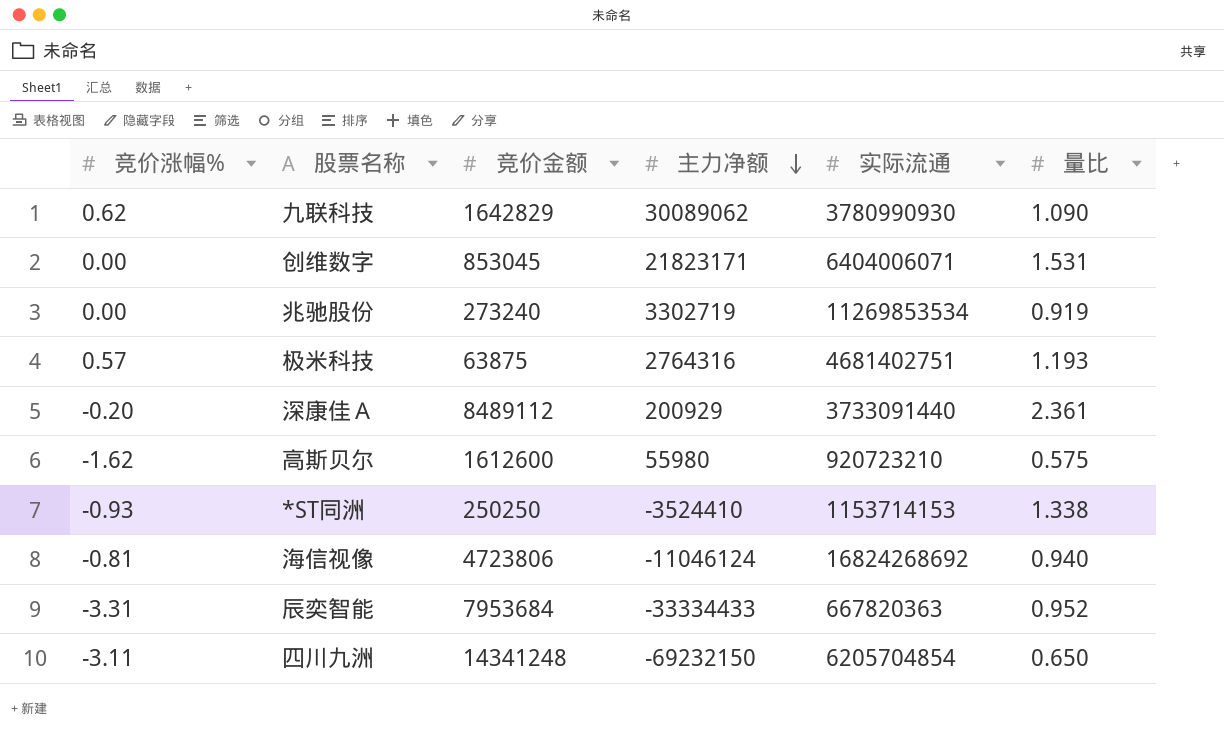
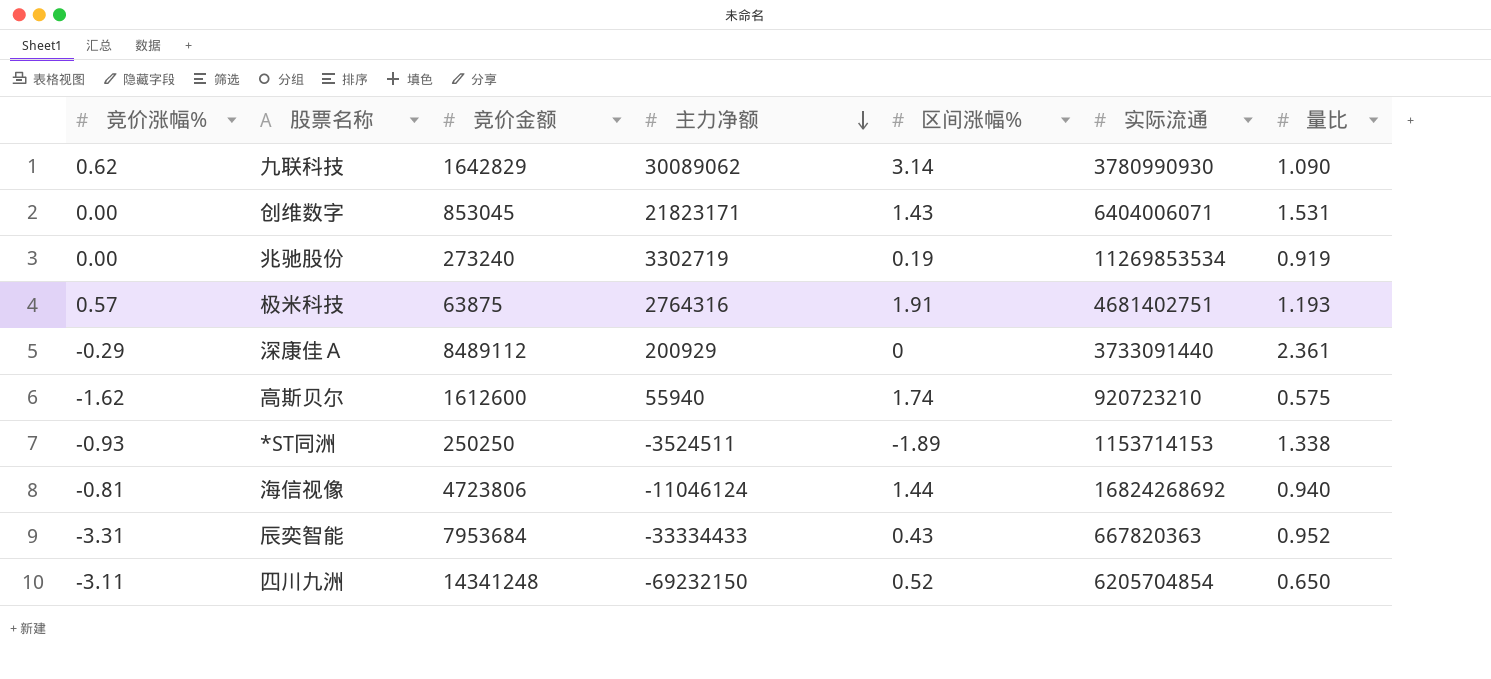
column 区间涨幅% | position: none -> 5
深康佳Ａ | 竞价涨幅%: -0.20 -> -0.29
高斯贝尔 | 主力净额: 55980 -> 55940
*ST同洲 | 主力净额: -3524410 -> -3524511

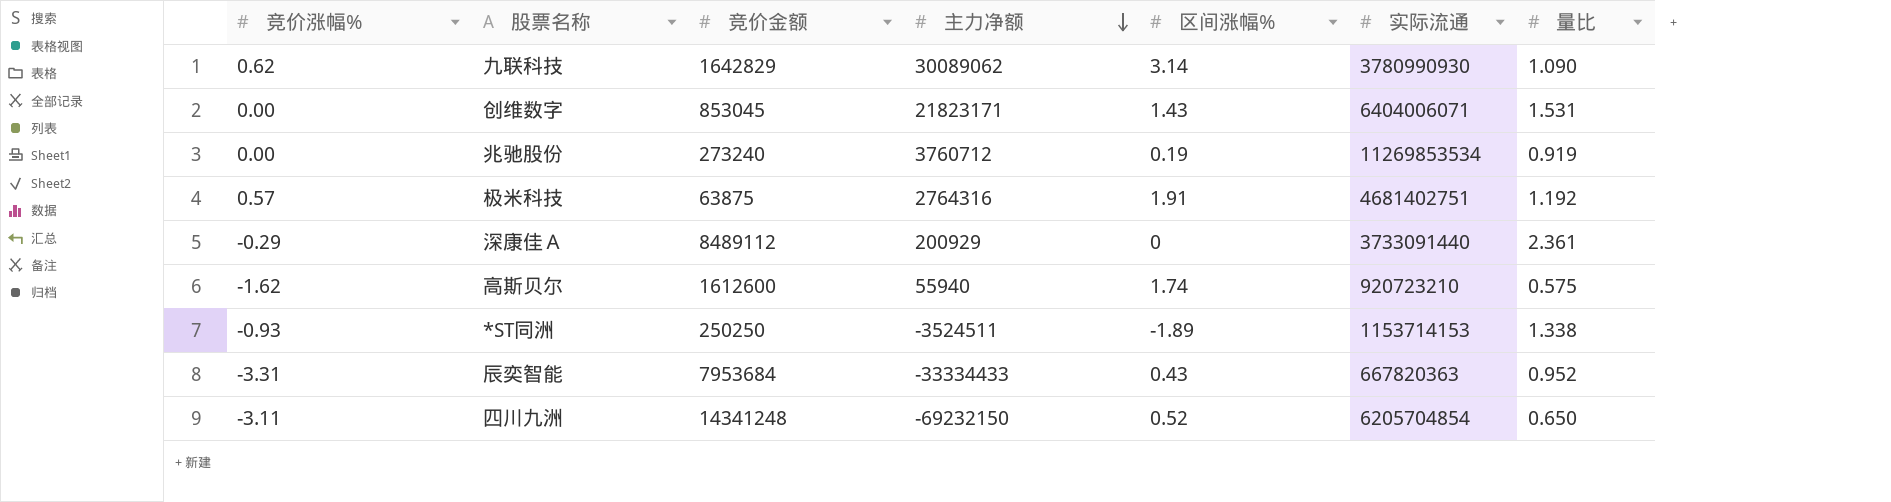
row 海信视像: -0.81 | 4723806 | -11046124 | 1.44 | 16824268692 | 0.940 -> none
兆驰股份 | 主力净额: 3302719 -> 3760712
极米科技 | 量比: 1.193 -> 1.192

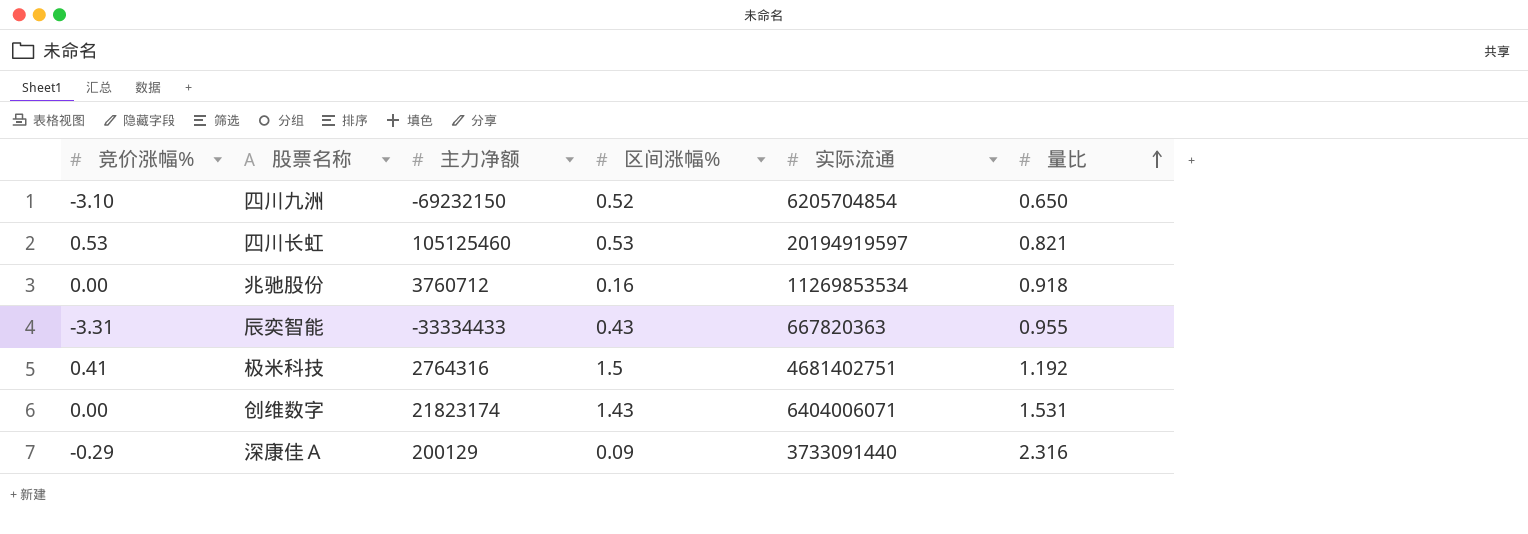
row order: 主力净额 descending -> 量比 ascending
column 竞价金额 | position: 3 -> none
row 九联科技: 0.62 | 1642829 | 30089062 | 3.14 | 3780990930 | 1.090 -> none
row 高斯贝尔: -1.62 | 1612600 | 55940 | 1.74 | 920723210 | 0.575 -> none
row *ST同洲: -0.93 | 250250 | -3524511 | -1.89 | 1153714153 | 1.338 -> none
四川九洲 | 竞价涨幅%: -3.11 -> -3.10
row 四川长虹: none -> 0.53 | 105125460 | 0.53 | 20194919597 | 0.821
兆驰股份 | 区间涨幅%: 0.19 -> 0.16
兆驰股份 | 量比: 0.919 -> 0.918
辰奕智能 | 量比: 0.952 -> 0.955
极米科技 | 竞价涨幅%: 0.57 -> 0.41
极米科技 | 区间涨幅%: 1.91 -> 1.5
创维数字 | 主力净额: 21823171 -> 21823174
深康佳Ａ | 主力净额: 200929 -> 200129
深康佳Ａ | 区间涨幅%: 0 -> 0.09
深康佳Ａ | 量比: 2.361 -> 2.316

